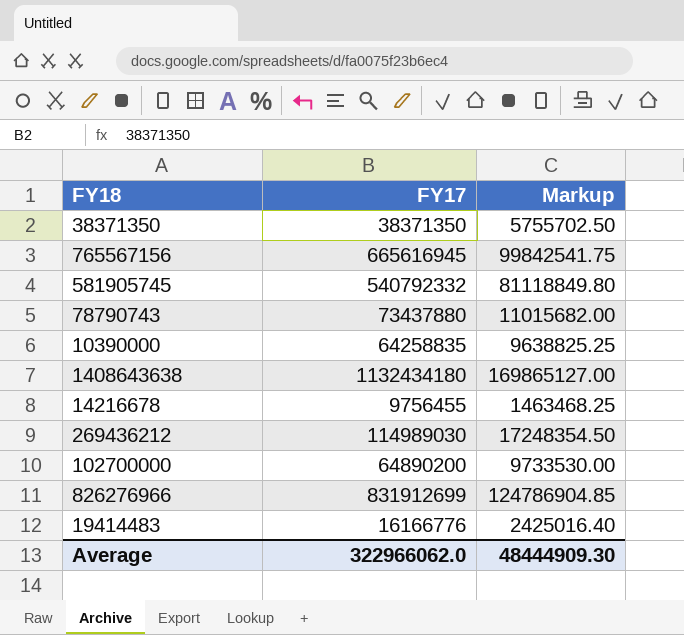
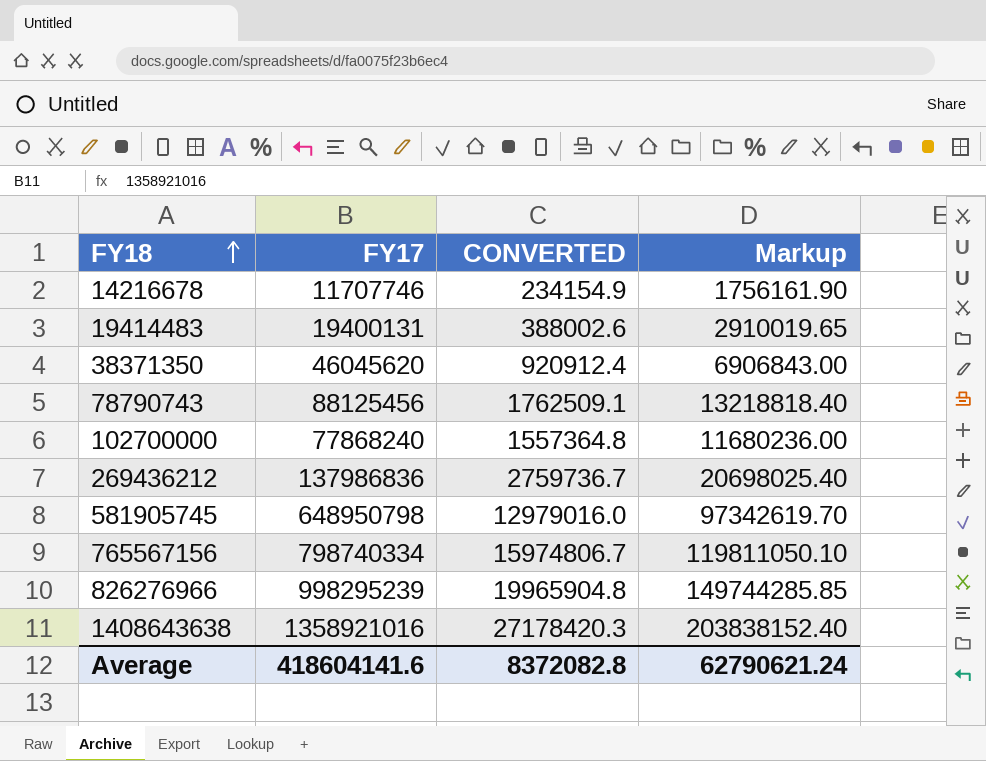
row order: none -> FY18 ascending
column CONVERTED | formula: none -> [FY17] * 0.02
row 10390000: 64258835 | 9638825.25 -> none
14216678 | FY17: 9756455 -> 11707746
14216678 | Markup: 1463468.25 -> 1756161.90
19414483 | FY17: 16166776 -> 19400131
19414483 | Markup: 2425016.40 -> 2910019.65
38371350 | FY17: 38371350 -> 46045620
38371350 | Markup: 5755702.50 -> 6906843.00
78790743 | FY17: 73437880 -> 88125456
78790743 | Markup: 11015682.00 -> 13218818.40
102700000 | FY17: 64890200 -> 77868240
102700000 | Markup: 9733530.00 -> 11680236.00
269436212 | FY17: 114989030 -> 137986836
269436212 | Markup: 17248354.50 -> 20698025.40
581905745 | FY17: 540792332 -> 648950798
581905745 | Markup: 81118849.80 -> 97342619.70
765567156 | FY17: 665616945 -> 798740334
765567156 | Markup: 99842541.75 -> 119811050.10
826276966 | FY17: 831912699 -> 998295239
826276966 | Markup: 124786904.85 -> 149744285.85
1408643638 | FY17: 1132434180 -> 1358921016
1408643638 | Markup: 169865127.00 -> 203838152.40
Average | FY17: 322966062.0 -> 418604141.6
Average | Markup: 48444909.30 -> 62790621.24

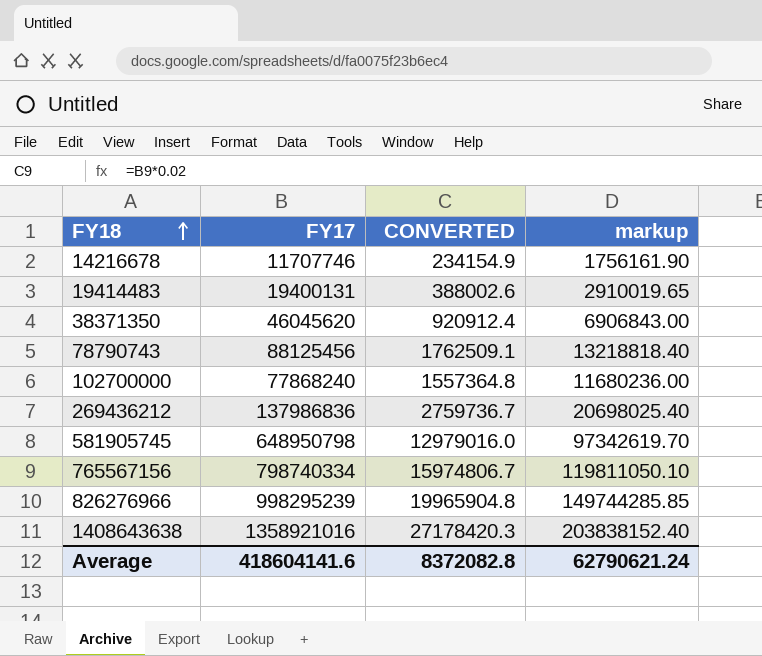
column name: Markup -> markup

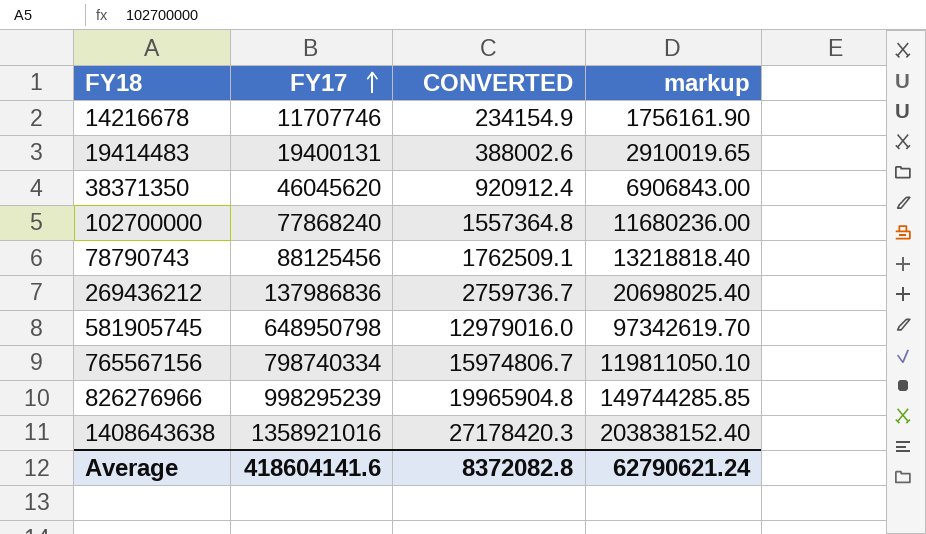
row order: FY18 ascending -> FY17 ascending

